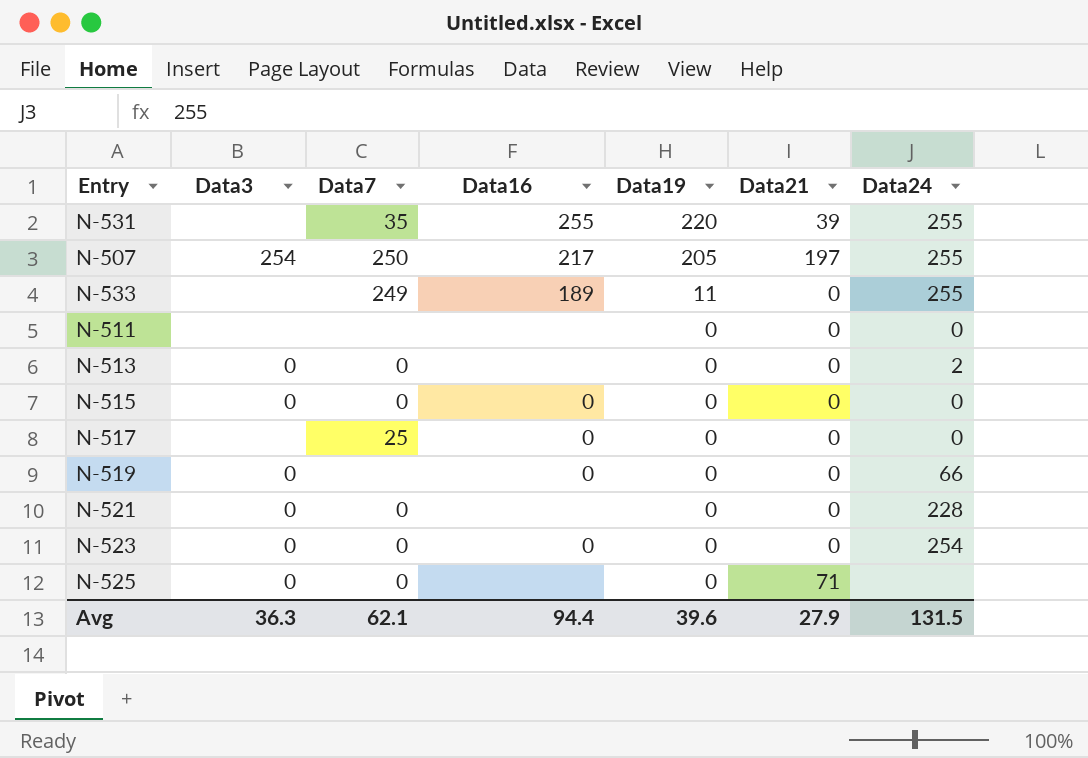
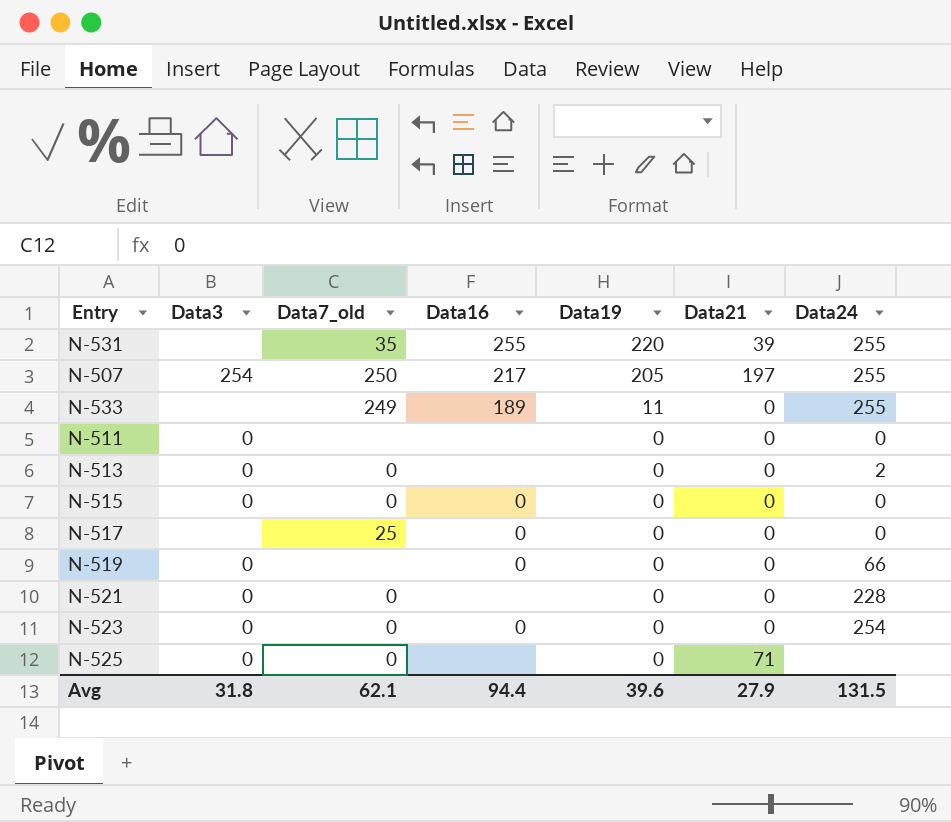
column name: Data7 -> Data7_old
N-511 | Data3: none -> 0
Avg | Data3: 36.3 -> 31.8

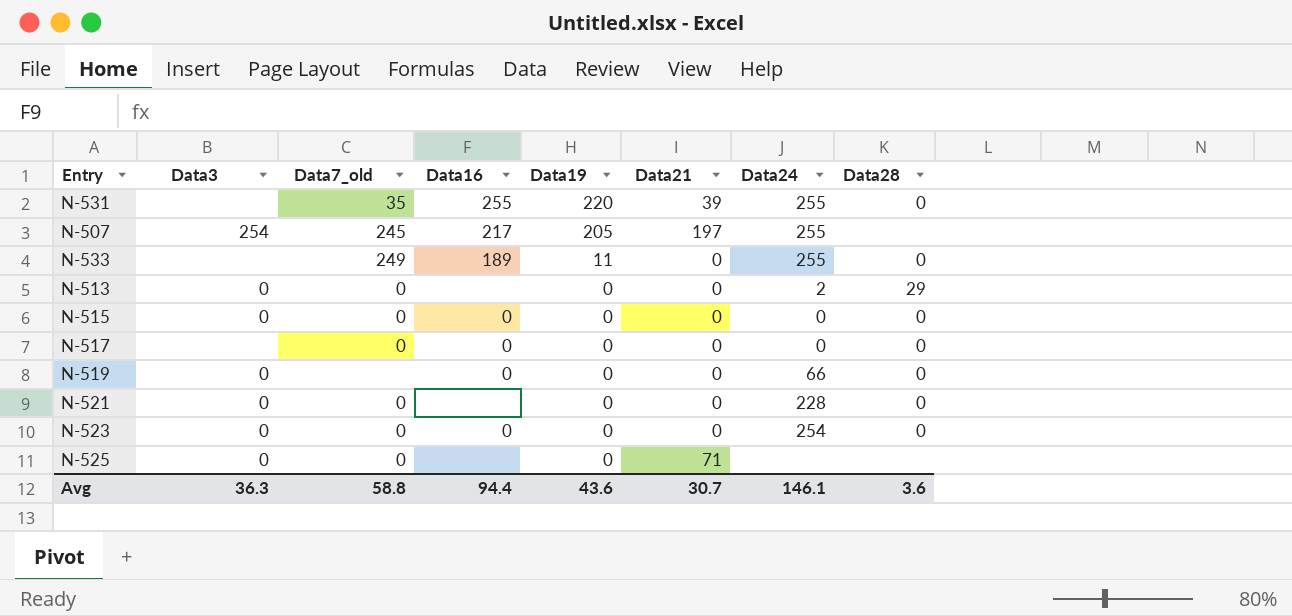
column Data28 | position: none -> 8
row N-511: 0 | none | none | 0 | 0 | 0 -> none
N-507 | Data7_old: 250 -> 245
N-517 | Data7_old: 25 -> 0
Avg | Data3: 31.8 -> 36.3
Avg | Data7_old: 62.1 -> 58.8
Avg | Data19: 39.6 -> 43.6
Avg | Data21: 27.9 -> 30.7
Avg | Data24: 131.5 -> 146.1

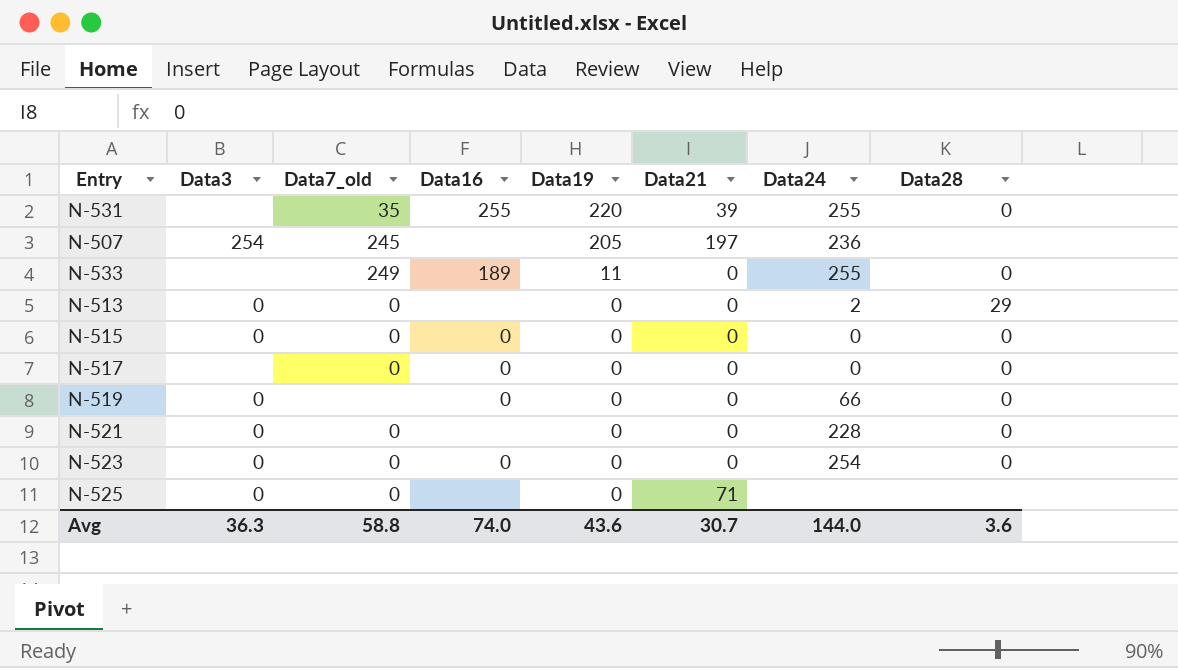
N-507 | Data16: 217 -> none
N-507 | Data24: 255 -> 236
Avg | Data16: 94.4 -> 74.0
Avg | Data24: 146.1 -> 144.0

